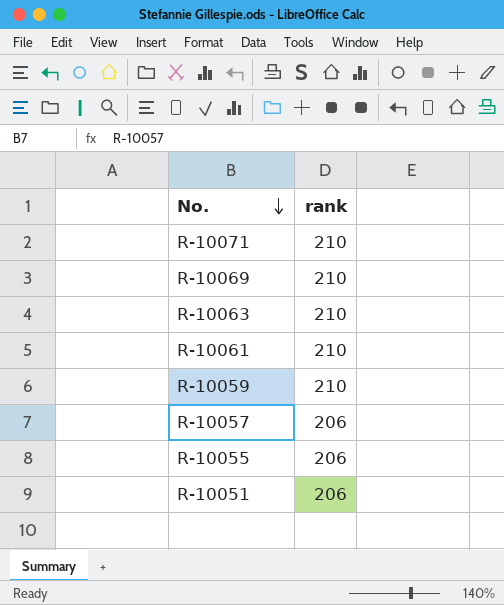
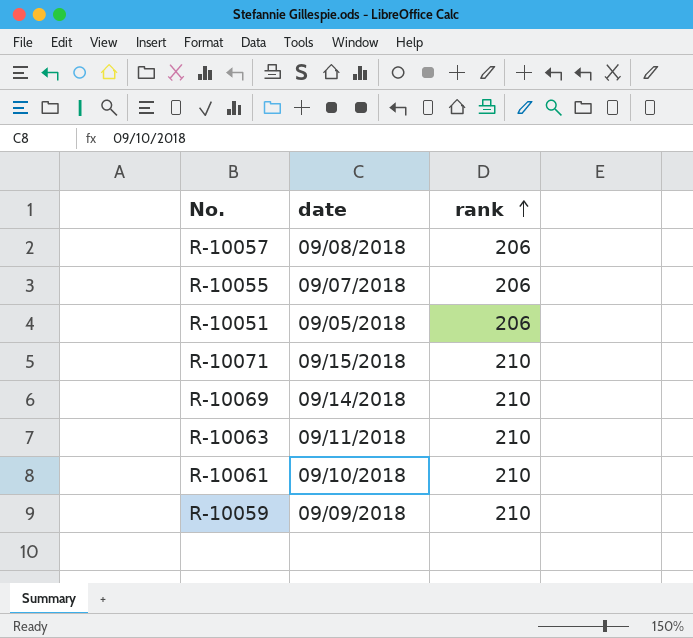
row order: No. descending -> rank ascending
column date | position: none -> 2

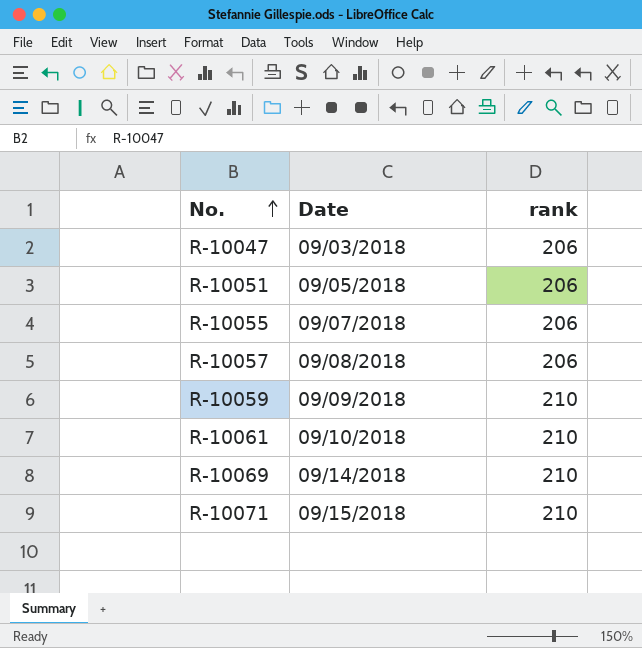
row order: rank ascending -> No. ascending
column name: date -> Date
row R-10063: 09/11/2018 | 210 -> none
row R-10047: none -> 09/03/2018 | 206

